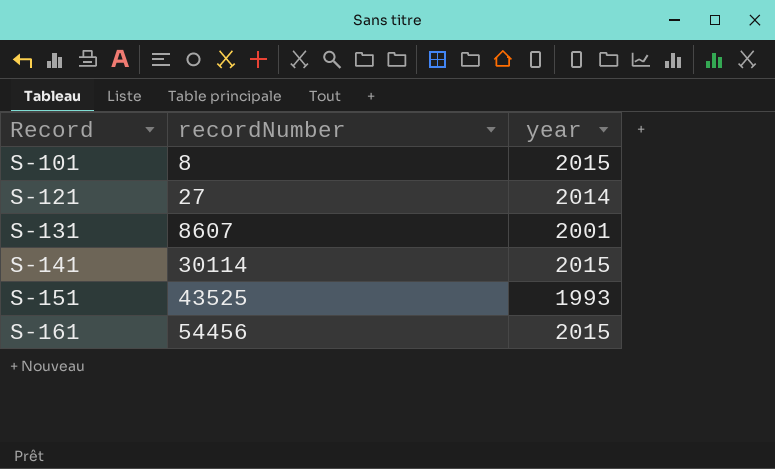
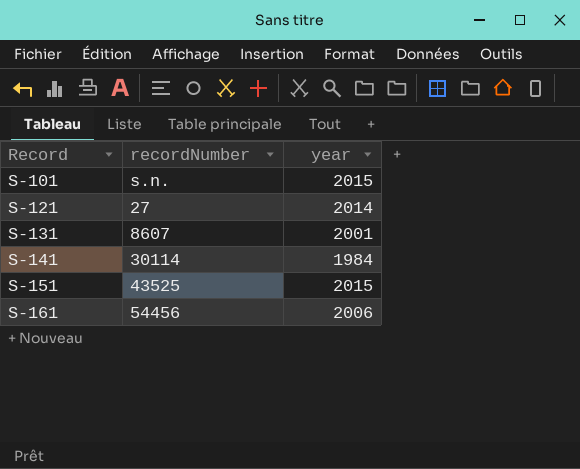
S-101 | recordNumber: 8 -> s.n.
S-141 | year: 2015 -> 1984
S-151 | year: 1993 -> 2015
S-161 | year: 2015 -> 2006

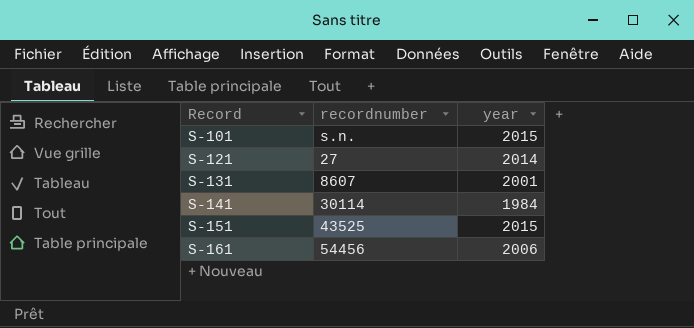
column name: recordNumber -> recordnumber

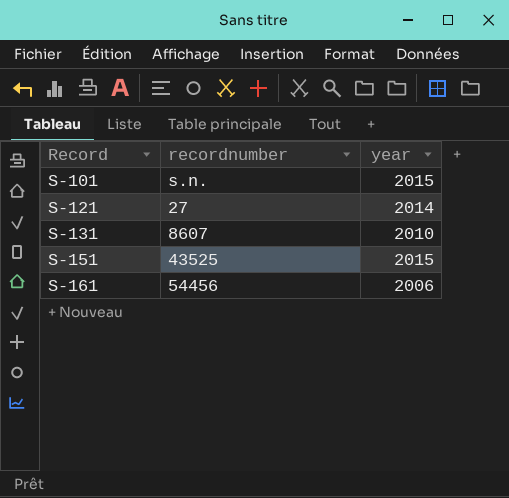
row S-141: 30114 | 1984 -> none
S-131 | year: 2001 -> 2010

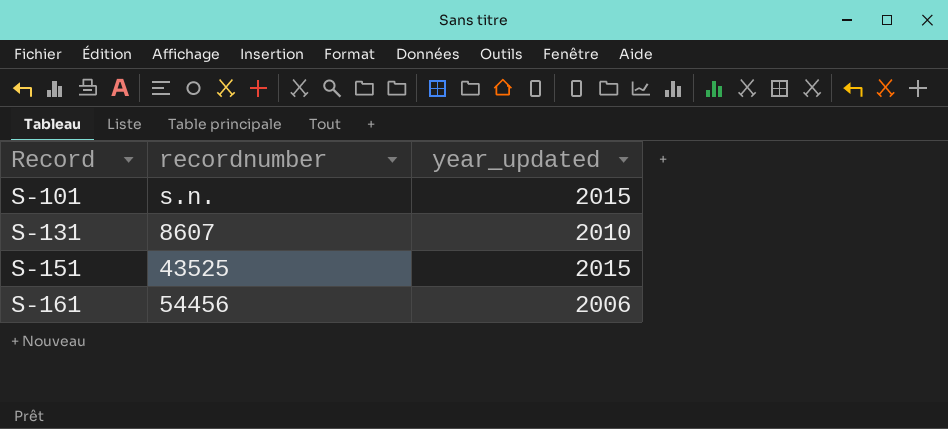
column name: year -> year_updated
row S-121: 27 | 2014 -> none

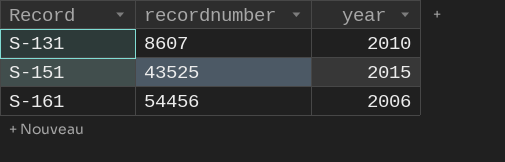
column name: year_updated -> year
row S-101: s.n. | 2015 -> none

